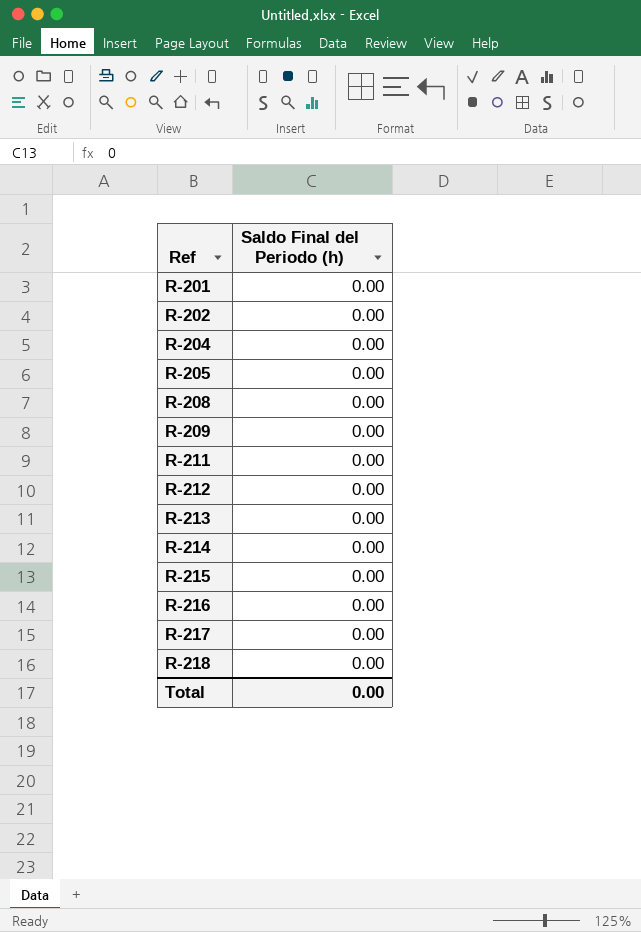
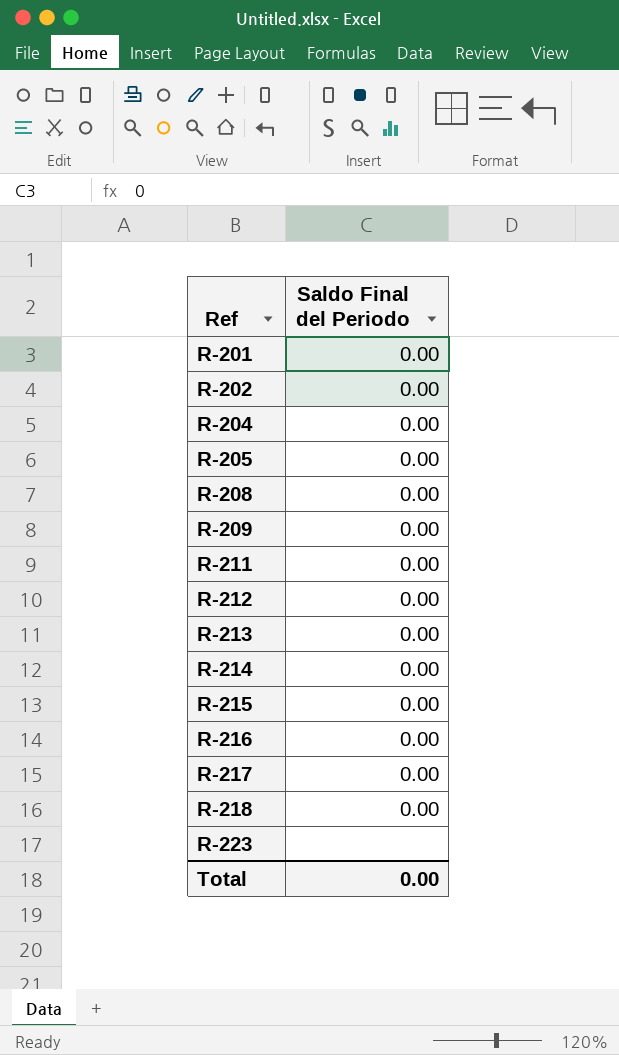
column name: Saldo Final del Periodo (h) -> Saldo Final del Periodo
row R-223: none -> none

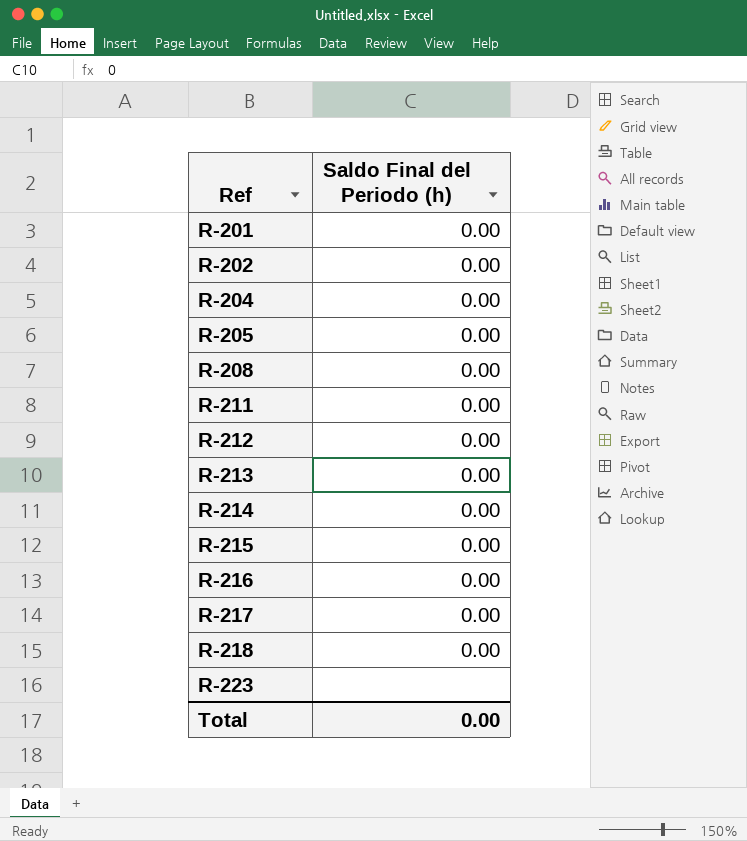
column name: Saldo Final del Periodo -> Saldo Final del Periodo (h)
row R-209: 0.00 -> none

